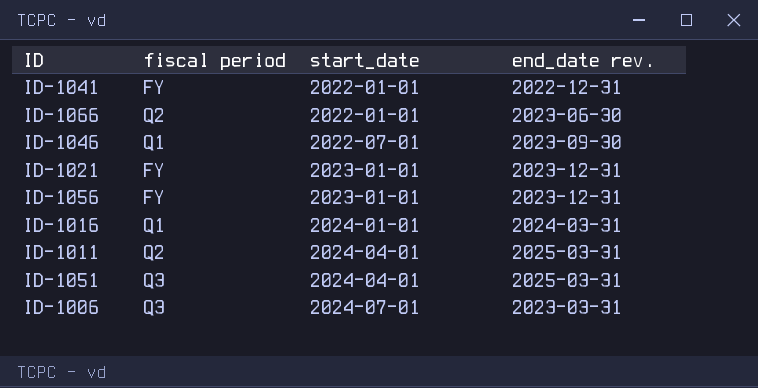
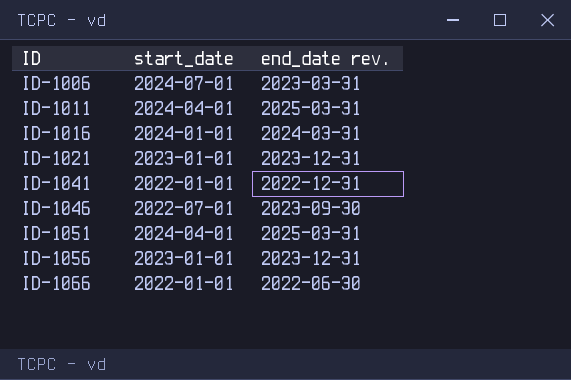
row order: start_date ascending -> ID ascending
column fiscal period | position: 2 -> none
ID-1066 | end_date rev.: 2023-06-30 -> 2022-06-30

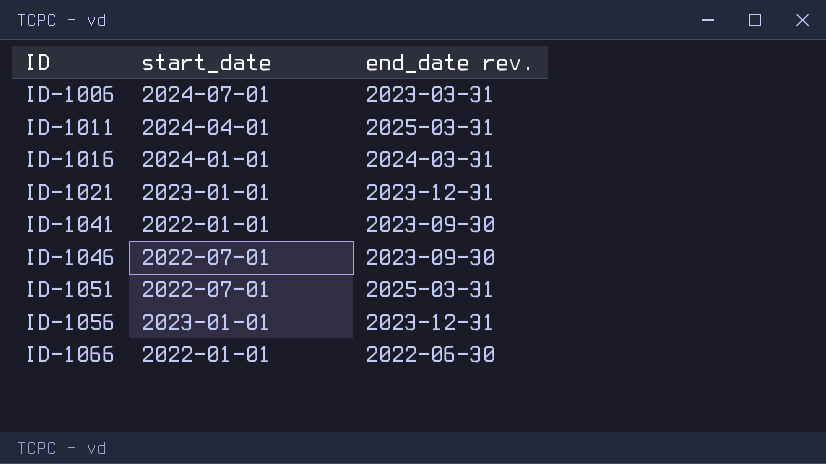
ID-1041 | end_date rev.: 2022-12-31 -> 2023-09-30
ID-1051 | start_date: 2024-04-01 -> 2022-07-01

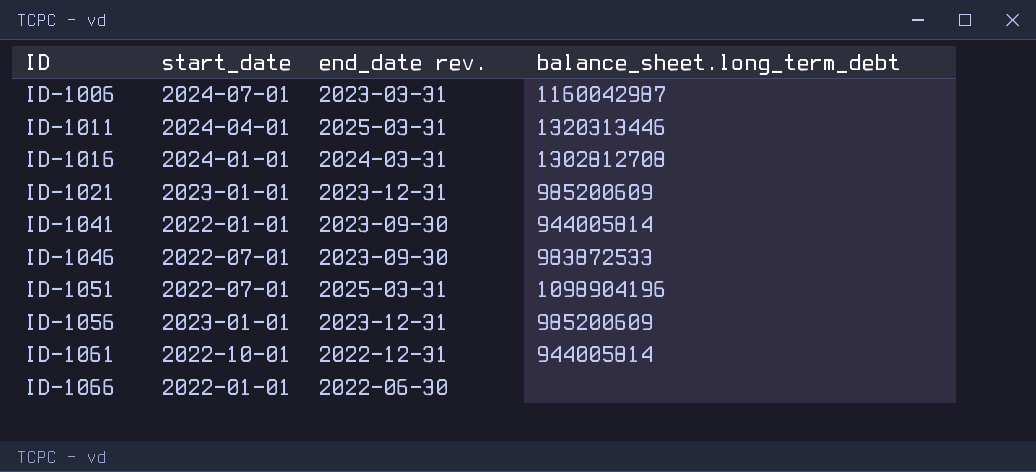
column balance_sheet.long_term_debt | position: none -> 4
row ID-1061: none -> 2022-10-01 | 2022-12-31 | 944005814

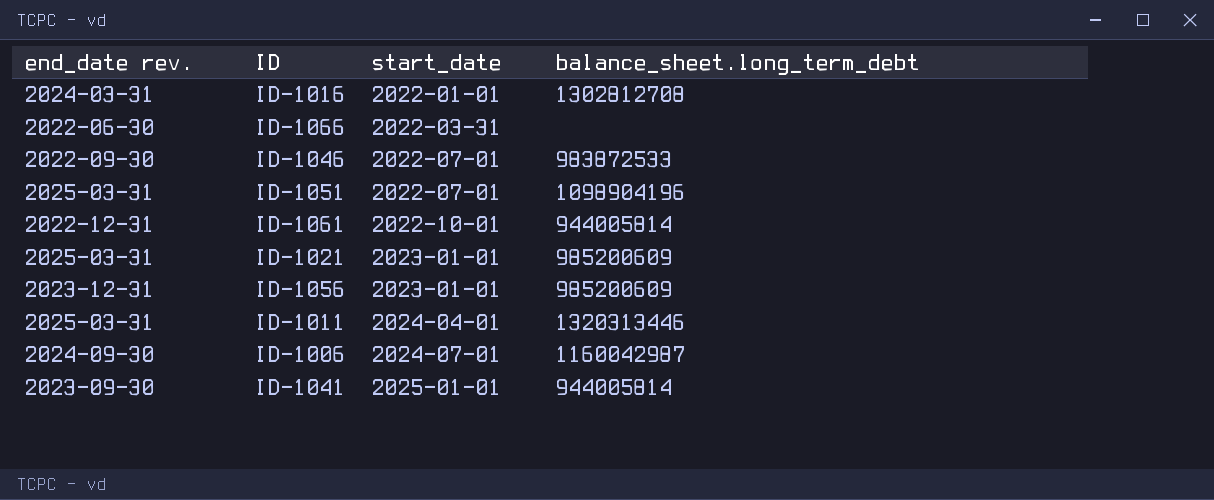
row order: ID ascending -> start_date ascending
column end_date rev. | position: 3 -> 1
ID-1016 | start_date: 2024-01-01 -> 2022-01-01
ID-1066 | start_date: 2022-01-01 -> 2022-03-31
ID-1046 | end_date rev.: 2023-09-30 -> 2022-09-30
ID-1021 | end_date rev.: 2023-12-31 -> 2025-03-31
ID-1006 | end_date rev.: 2023-03-31 -> 2024-09-30
ID-1041 | start_date: 2022-01-01 -> 2025-01-01

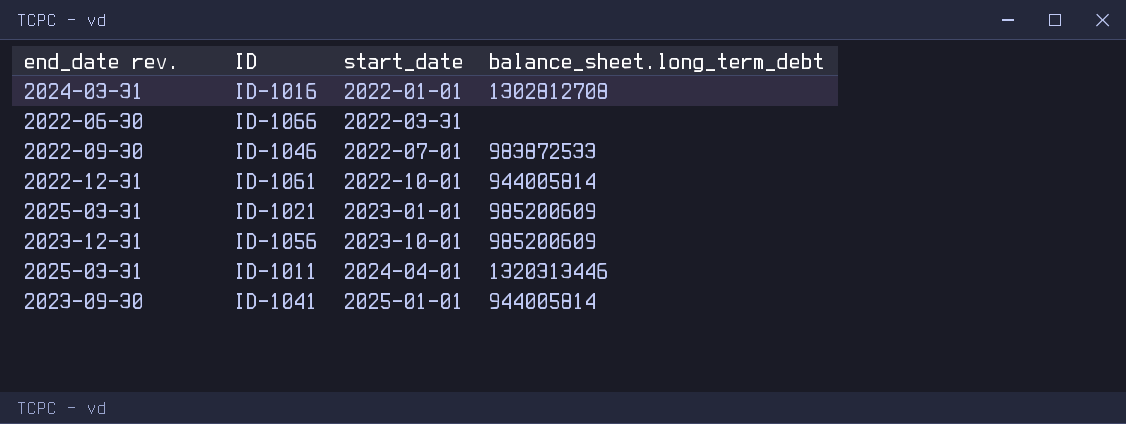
row ID-1051: 2025-03-31 | 2022-07-01 | 1098904196 -> none
row ID-1006: 2024-09-30 | 2024-07-01 | 1160042987 -> none
ID-1056 | start_date: 2023-01-01 -> 2023-10-01

